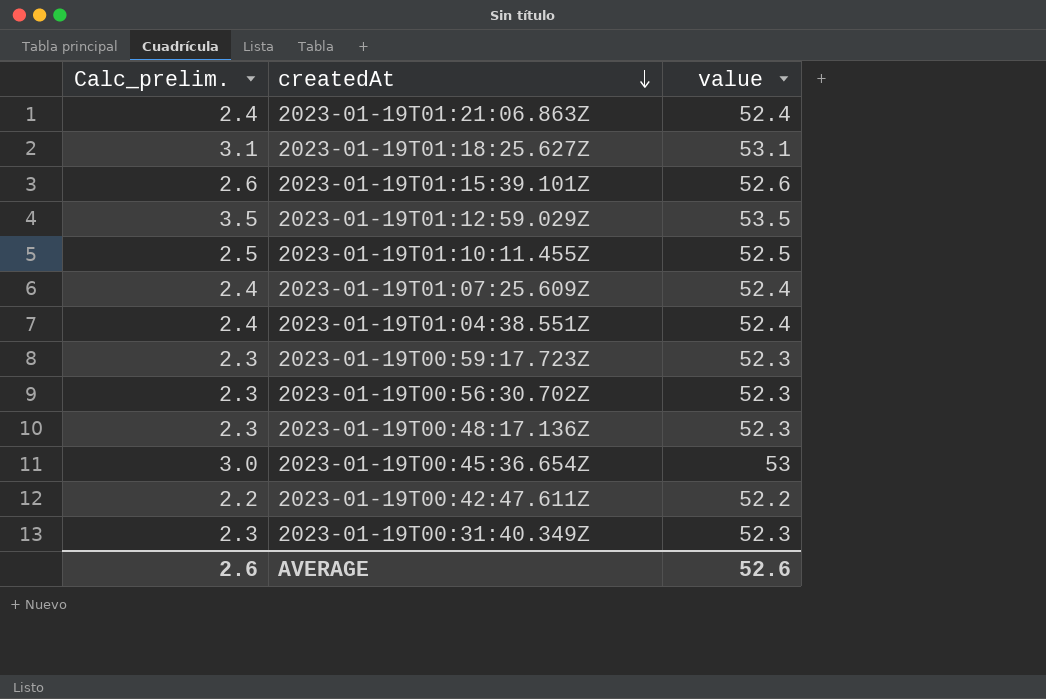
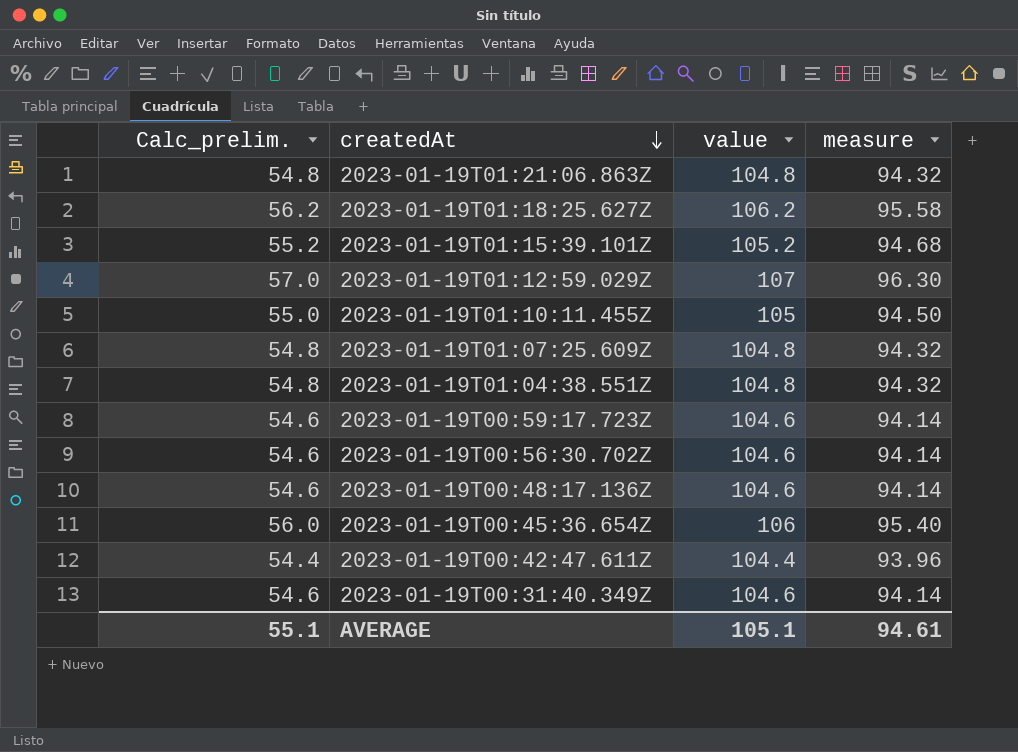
column measure | formula: none -> [value] * 0.9
2023-01-19T01:21:06.863Z | Calc_prelim.: 2.4 -> 54.8
2023-01-19T01:21:06.863Z | value: 52.4 -> 104.8
2023-01-19T01:18:25.627Z | Calc_prelim.: 3.1 -> 56.2
2023-01-19T01:18:25.627Z | value: 53.1 -> 106.2
2023-01-19T01:15:39.101Z | Calc_prelim.: 2.6 -> 55.2
2023-01-19T01:15:39.101Z | value: 52.6 -> 105.2
2023-01-19T01:12:59.029Z | Calc_prelim.: 3.5 -> 57.0
2023-01-19T01:12:59.029Z | value: 53.5 -> 107
2023-01-19T01:10:11.455Z | Calc_prelim.: 2.5 -> 55.0
2023-01-19T01:10:11.455Z | value: 52.5 -> 105
2023-01-19T01:07:25.609Z | Calc_prelim.: 2.4 -> 54.8
2023-01-19T01:07:25.609Z | value: 52.4 -> 104.8
2023-01-19T01:04:38.551Z | Calc_prelim.: 2.4 -> 54.8
2023-01-19T01:04:38.551Z | value: 52.4 -> 104.8
2023-01-19T00:59:17.723Z | Calc_prelim.: 2.3 -> 54.6
2023-01-19T00:59:17.723Z | value: 52.3 -> 104.6
2023-01-19T00:56:30.702Z | Calc_prelim.: 2.3 -> 54.6
2023-01-19T00:56:30.702Z | value: 52.3 -> 104.6
2023-01-19T00:48:17.136Z | Calc_prelim.: 2.3 -> 54.6
2023-01-19T00:48:17.136Z | value: 52.3 -> 104.6
2023-01-19T00:45:36.654Z | Calc_prelim.: 3.0 -> 56.0
2023-01-19T00:45:36.654Z | value: 53 -> 106
2023-01-19T00:42:47.611Z | Calc_prelim.: 2.2 -> 54.4
2023-01-19T00:42:47.611Z | value: 52.2 -> 104.4
2023-01-19T00:31:40.349Z | Calc_prelim.: 2.3 -> 54.6
2023-01-19T00:31:40.349Z | value: 52.3 -> 104.6
AVERAGE | Calc_prelim.: 2.6 -> 55.1
AVERAGE | value: 52.6 -> 105.1

